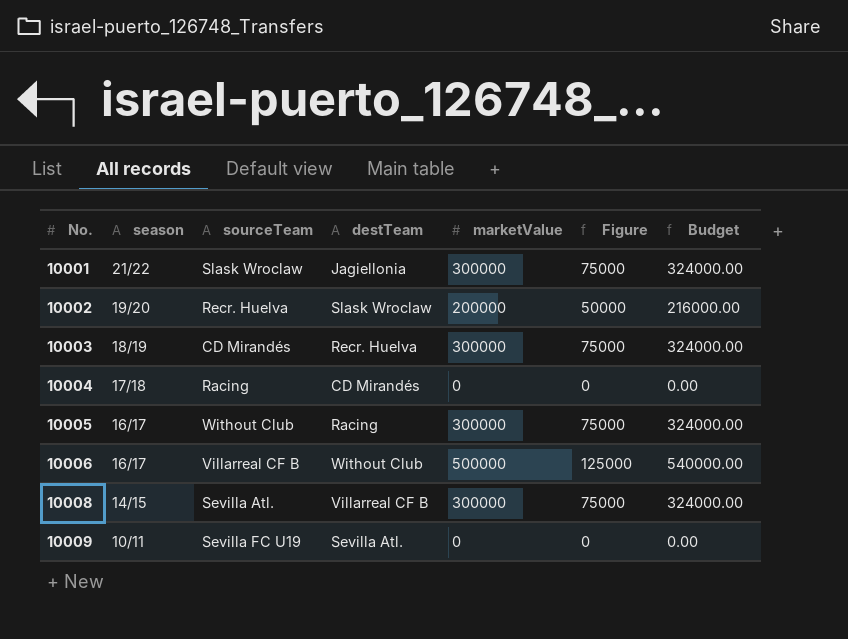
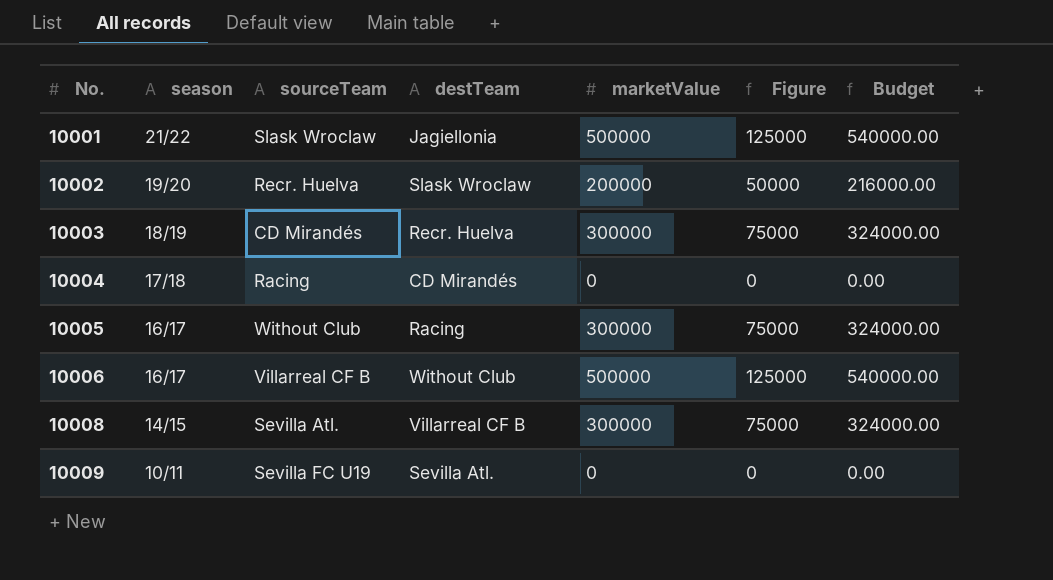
10001 | marketValue: 300000 -> 500000
10001 | Figure: 75000 -> 125000
10001 | Budget: 324000.00 -> 540000.00

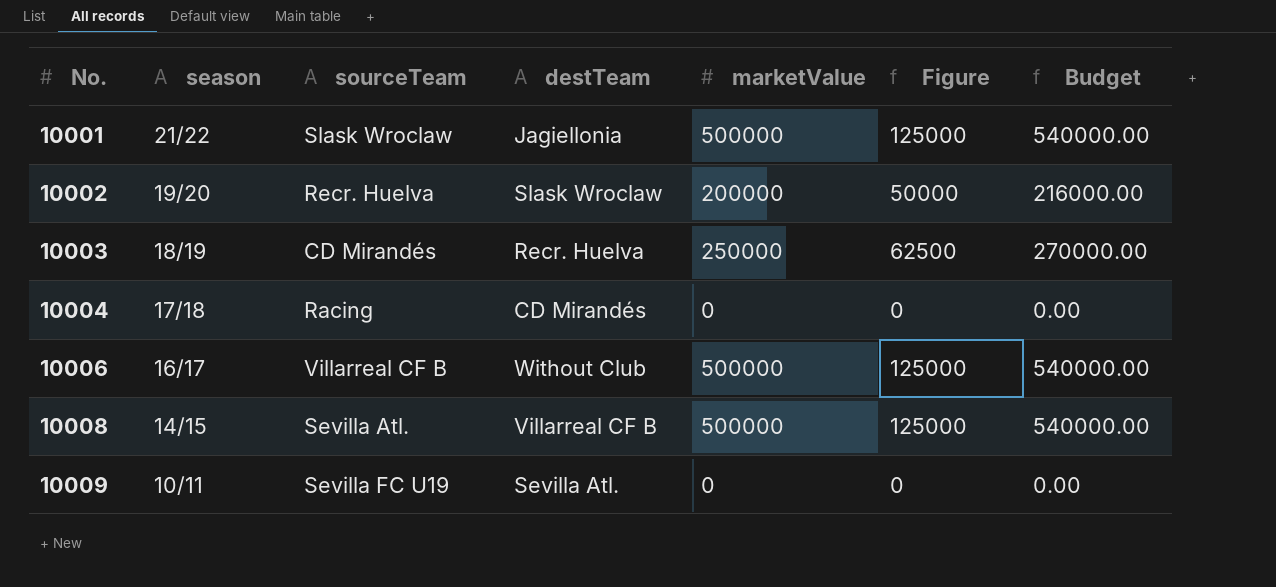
row 10005: 16/17 | Without Club | Racing | 300000 | 75000 | 324000.00 -> none
10003 | marketValue: 300000 -> 250000
10003 | Figure: 75000 -> 62500
10003 | Budget: 324000.00 -> 270000.00
10008 | marketValue: 300000 -> 500000
10008 | Figure: 75000 -> 125000
10008 | Budget: 324000.00 -> 540000.00

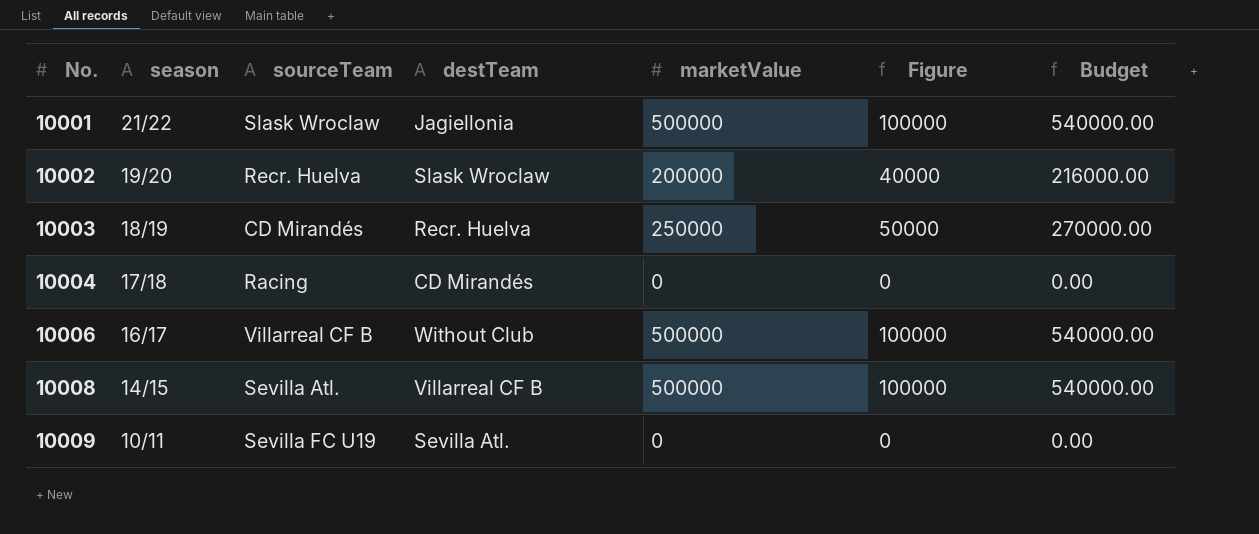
column Figure | formula: [marketValue] * 0.25 -> [marketValue] * 0.2

